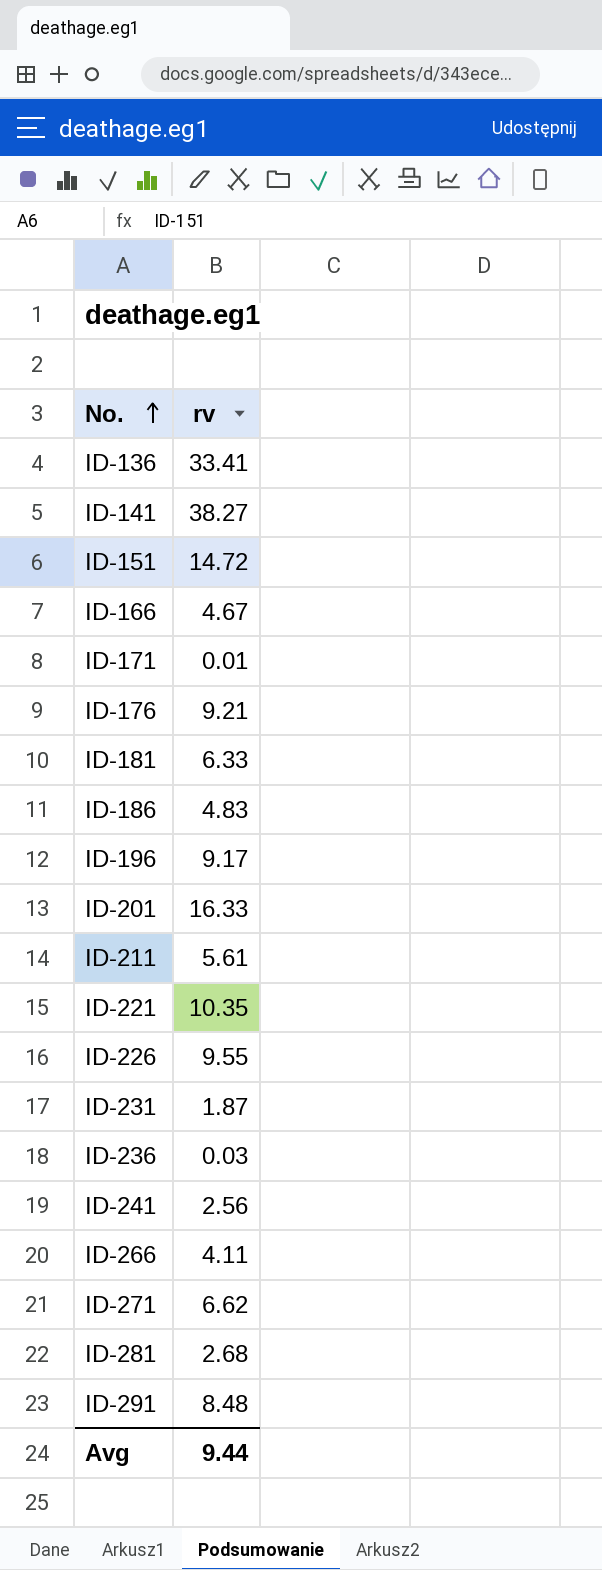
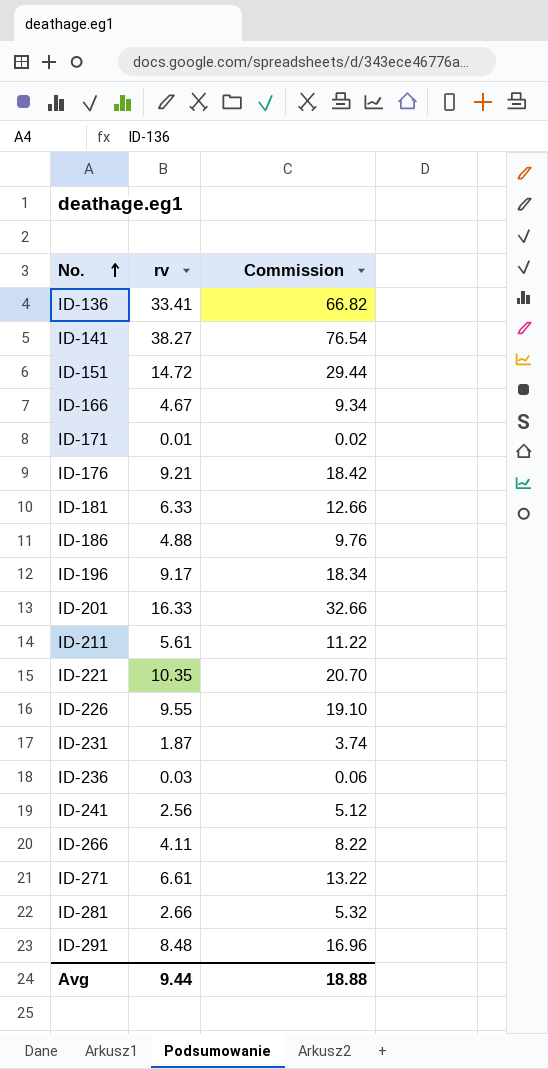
column Commission | formula: none -> [rv] * 2
ID-186 | rv: 4.83 -> 4.88
ID-271 | rv: 6.62 -> 6.61
ID-281 | rv: 2.68 -> 2.66

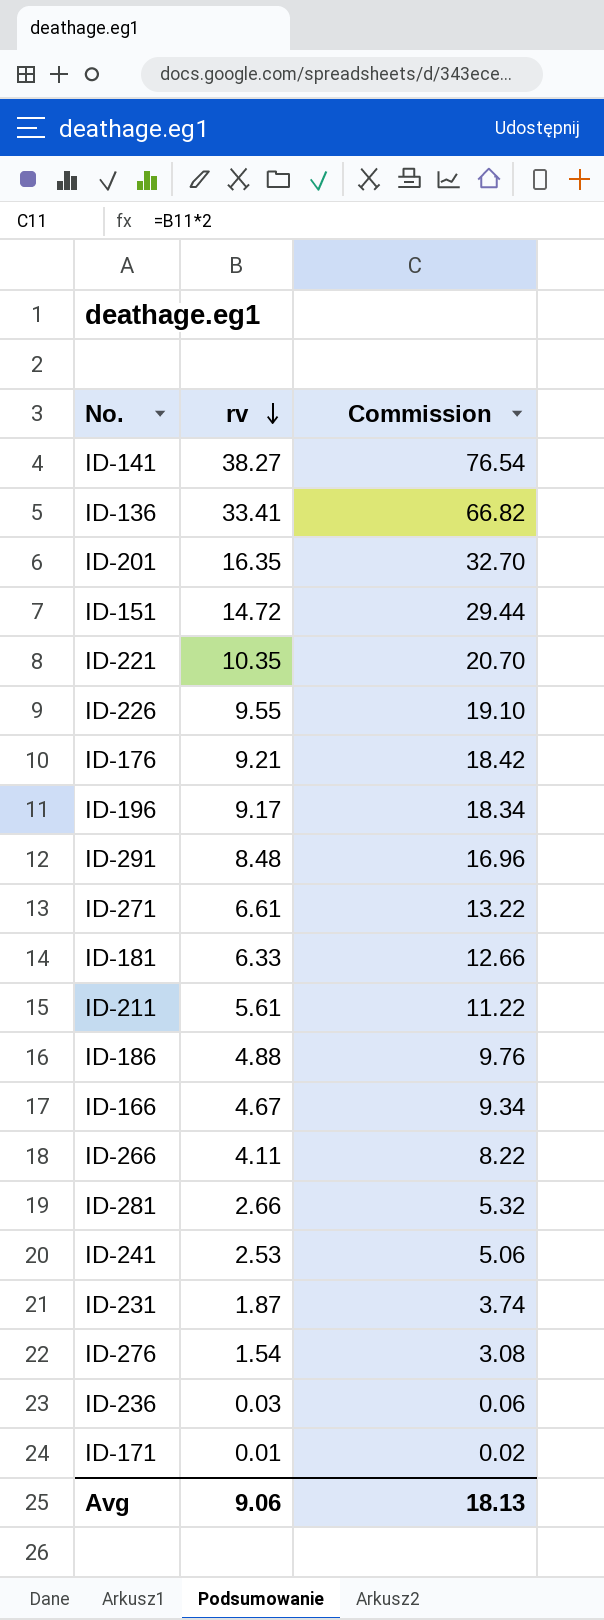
row order: No. ascending -> rv descending
ID-201 | rv: 16.33 -> 16.35
ID-201 | Commission: 32.66 -> 32.70
ID-241 | rv: 2.56 -> 2.53
ID-241 | Commission: 5.12 -> 5.06
row ID-276: none -> 1.54 | 3.08
Avg | rv: 9.44 -> 9.06
Avg | Commission: 18.88 -> 18.13

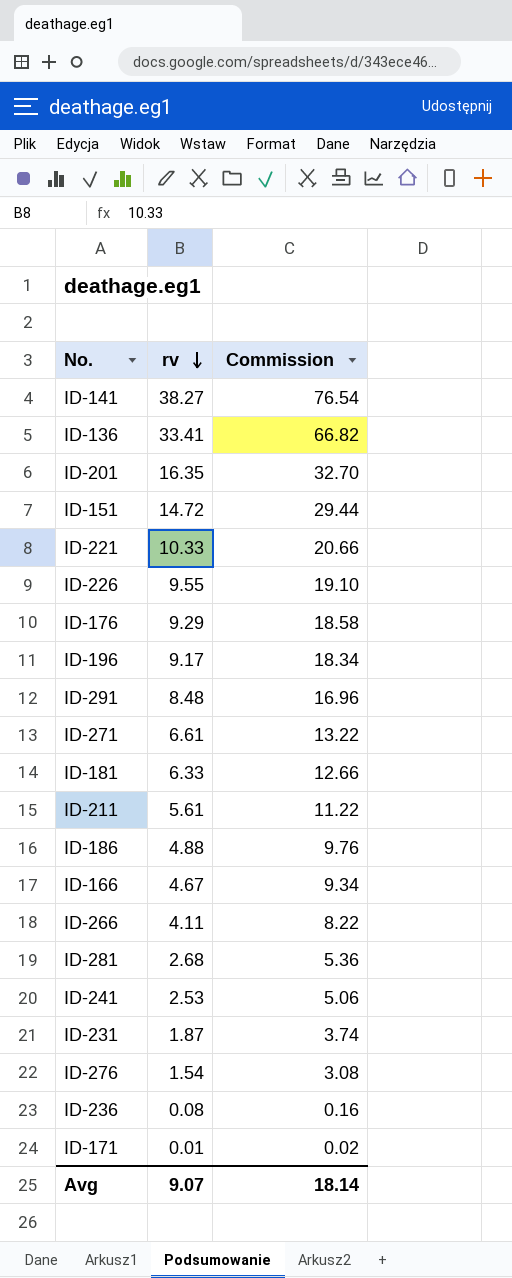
ID-221 | rv: 10.35 -> 10.33
ID-221 | Commission: 20.70 -> 20.66
ID-176 | rv: 9.21 -> 9.29
ID-176 | Commission: 18.42 -> 18.58
ID-281 | rv: 2.66 -> 2.68
ID-281 | Commission: 5.32 -> 5.36
ID-236 | rv: 0.03 -> 0.08
ID-236 | Commission: 0.06 -> 0.16
Avg | rv: 9.06 -> 9.07
Avg | Commission: 18.13 -> 18.14

